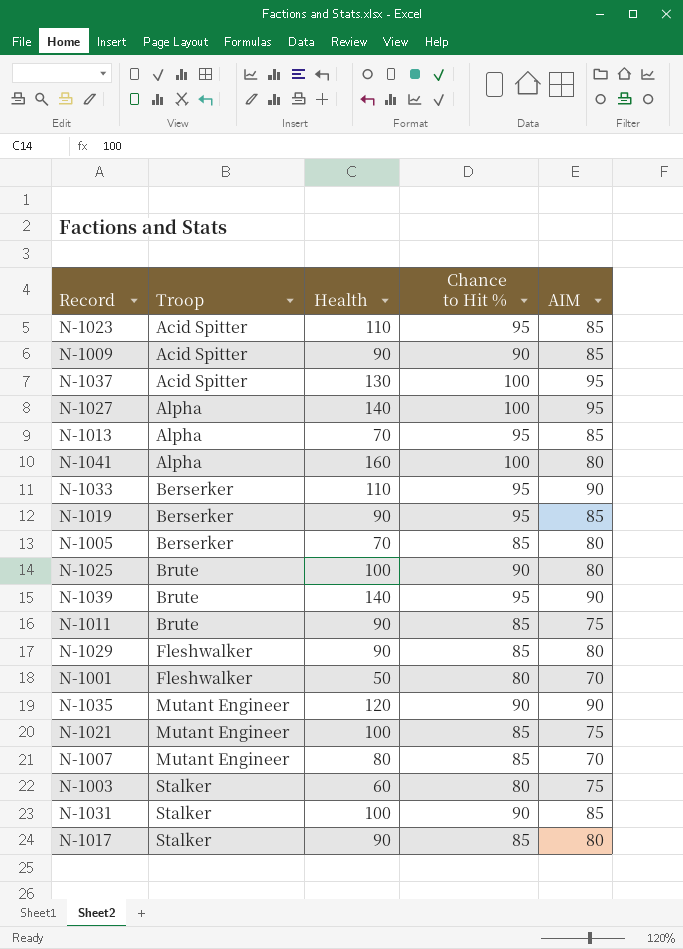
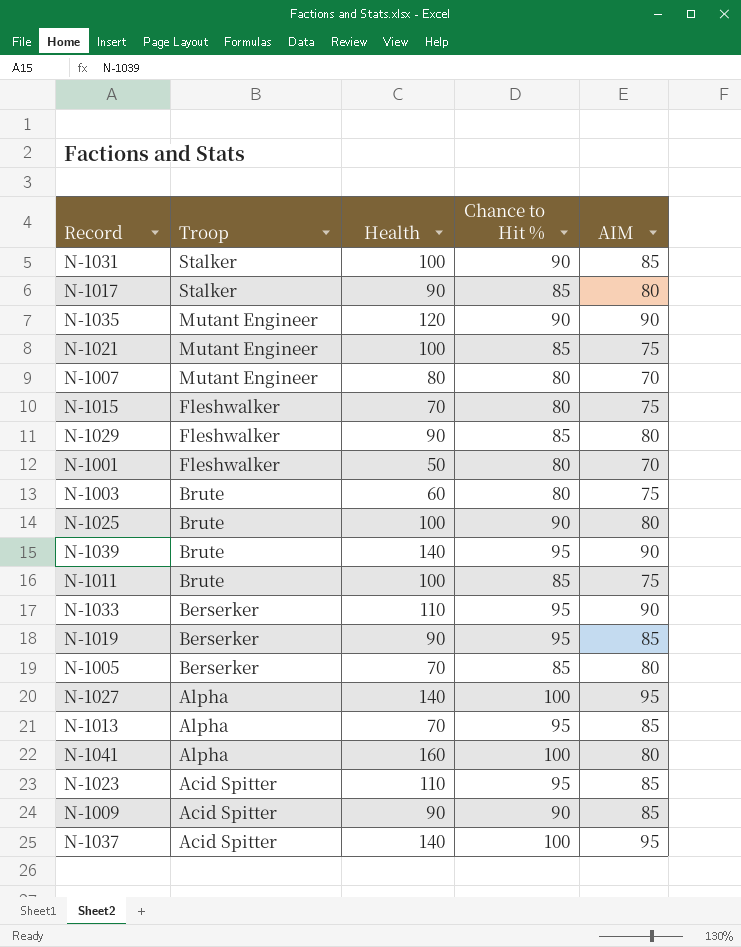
row order: Troop ascending -> Troop descending
N-1007 | Chance to Hit %: 85 -> 80
row N-1015: none -> Fleshwalker | 70 | 80 | 75
N-1003 | Troop: Stalker -> Brute
N-1011 | Health: 90 -> 100
N-1037 | Health: 130 -> 140

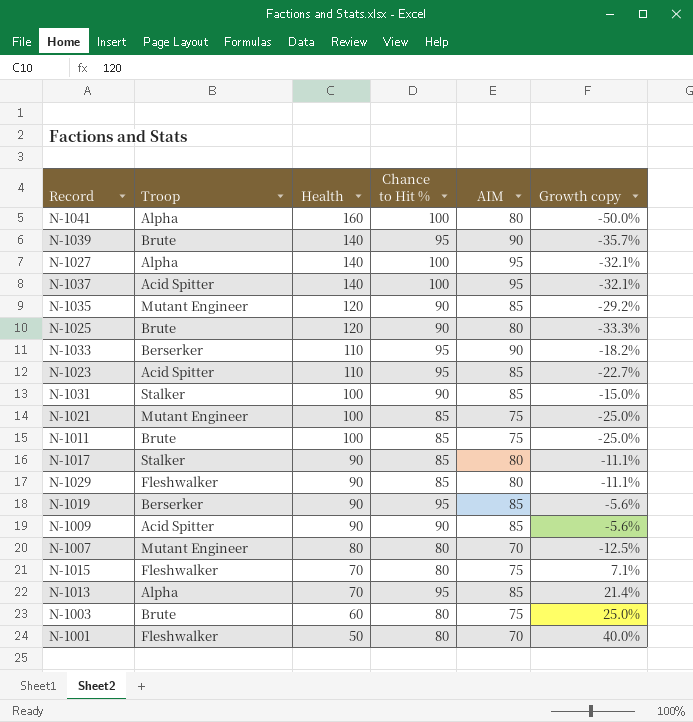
row order: Troop descending -> Health descending
column Growth copy | formula: none -> ([AIM] - [Health]) / [Health]
row N-1005: Berserker | 70 | 85 | 80 -> none
N-1035 | AIM: 90 -> 85
N-1025 | Health: 100 -> 120

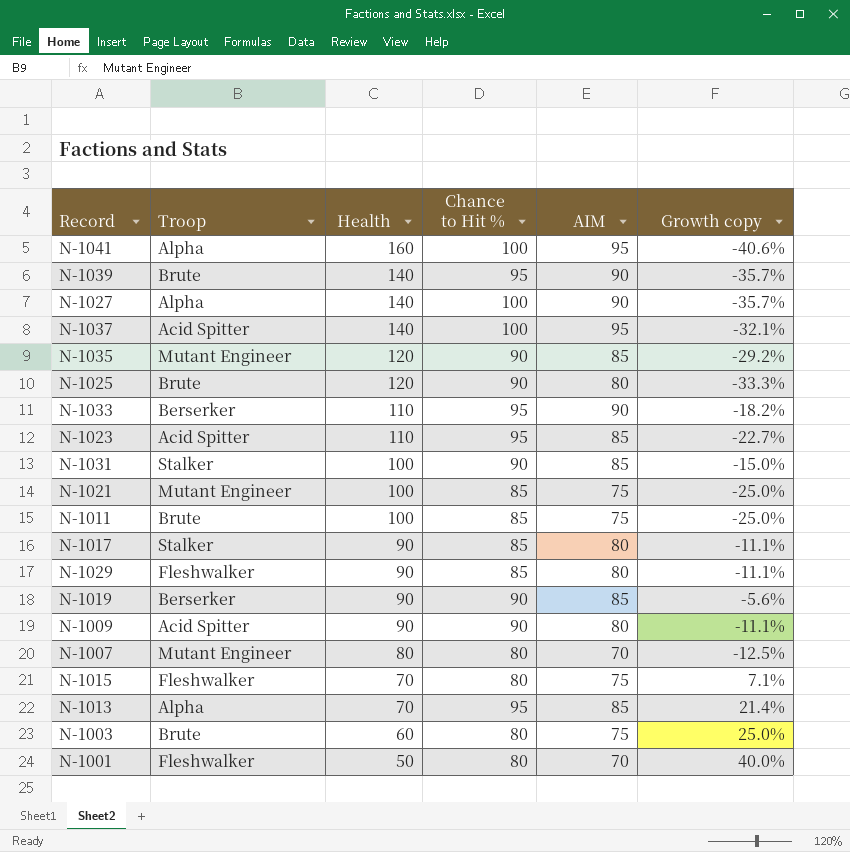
N-1041 | AIM: 80 -> 95
N-1041 | Growth copy: -50.0% -> -40.6%
N-1027 | AIM: 95 -> 90
N-1027 | Growth copy: -32.1% -> -35.7%
N-1019 | Chance to Hit %: 95 -> 90
N-1009 | AIM: 85 -> 80
N-1009 | Growth copy: -5.6% -> -11.1%

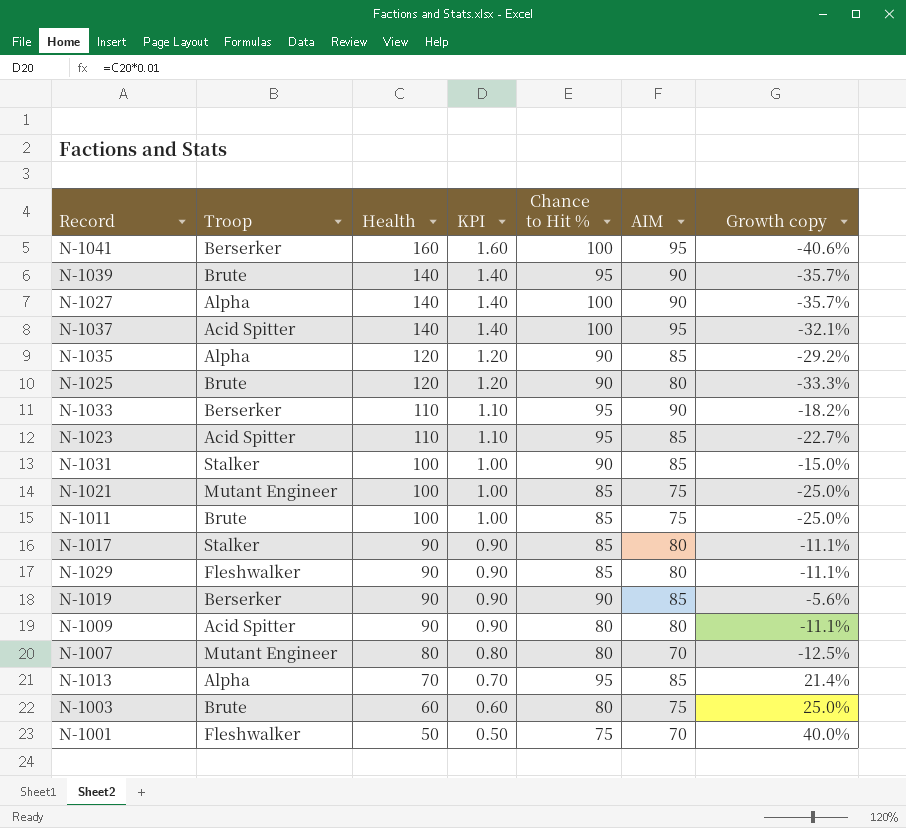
column KPI | formula: none -> [Health] * 0.01
row N-1015: Fleshwalker | 70 | 80 | 75 | 7.1% -> none
N-1041 | Troop: Alpha -> Berserker
N-1035 | Troop: Mutant Engineer -> Alpha
N-1009 | Chance to Hit %: 90 -> 80
N-1001 | Chance to Hit %: 80 -> 75

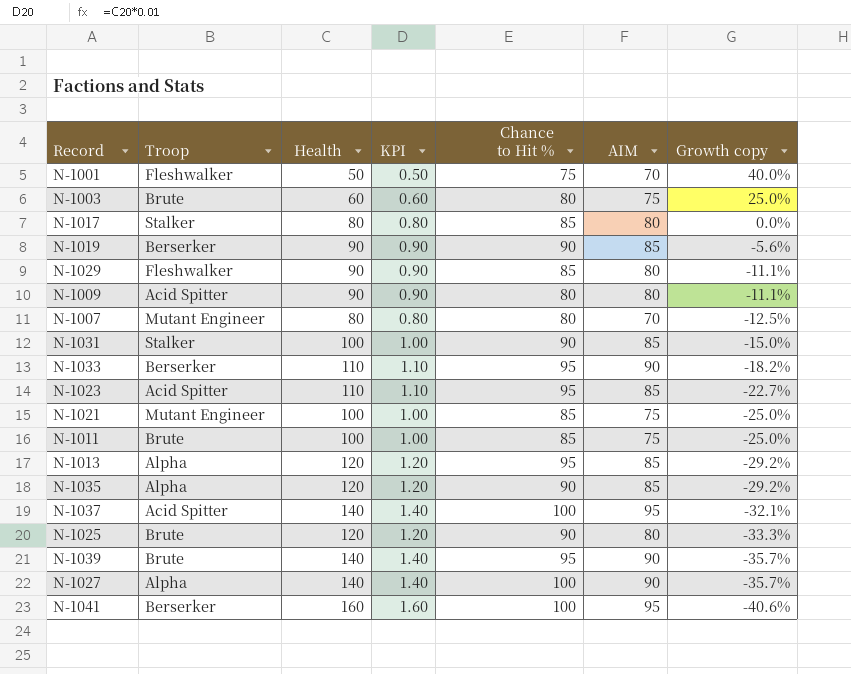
row order: Health descending -> Growth copy descending
N-1017 | Health: 90 -> 80
N-1017 | KPI: 0.90 -> 0.80
N-1017 | Growth copy: -11.1% -> 0.0%
N-1013 | Health: 70 -> 120
N-1013 | KPI: 0.70 -> 1.20
N-1013 | Growth copy: 21.4% -> -29.2%

